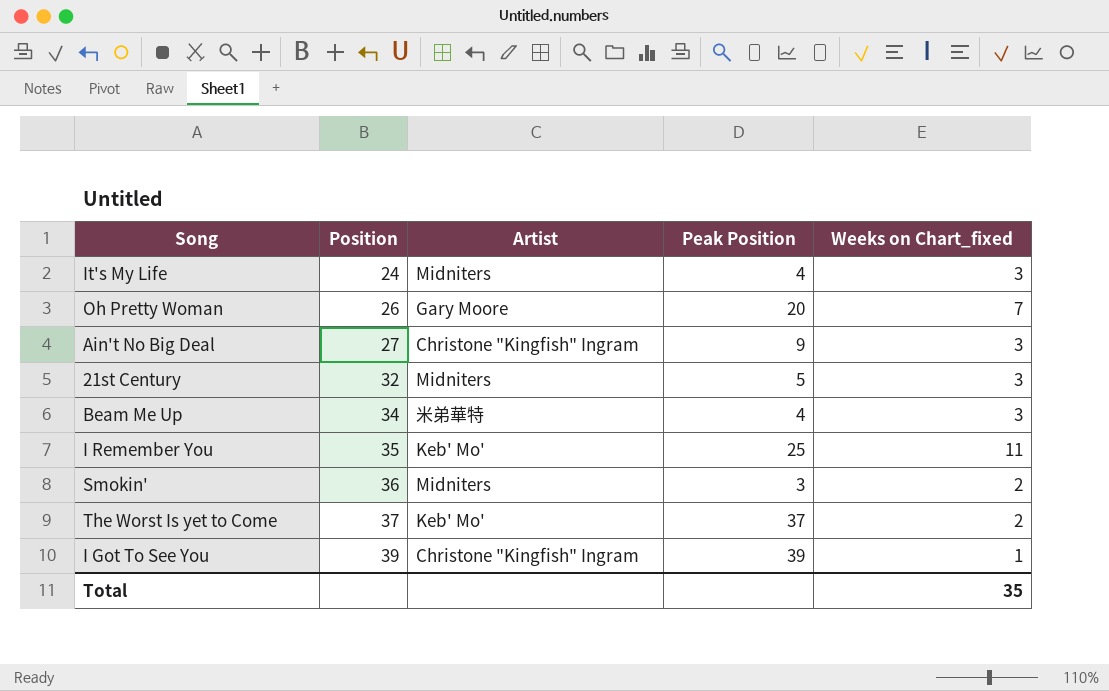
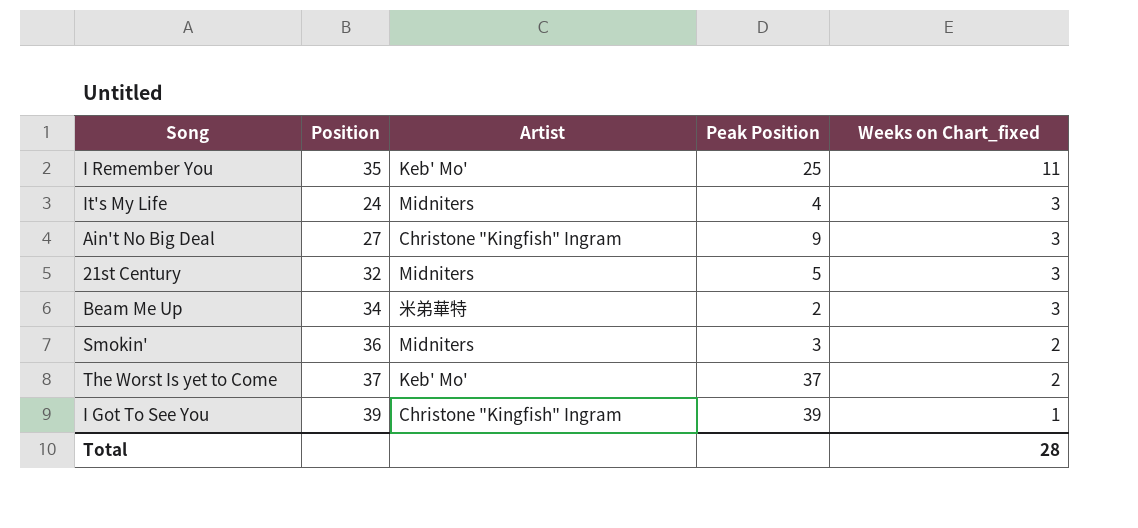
row order: Position ascending -> Weeks on Chart_fixed descending
row Oh Pretty Woman: 26 | Gary Moore | 20 | 7 -> none
Beam Me Up | Peak Position: 4 -> 2
Total | Weeks on Chart_fixed: 35 -> 28

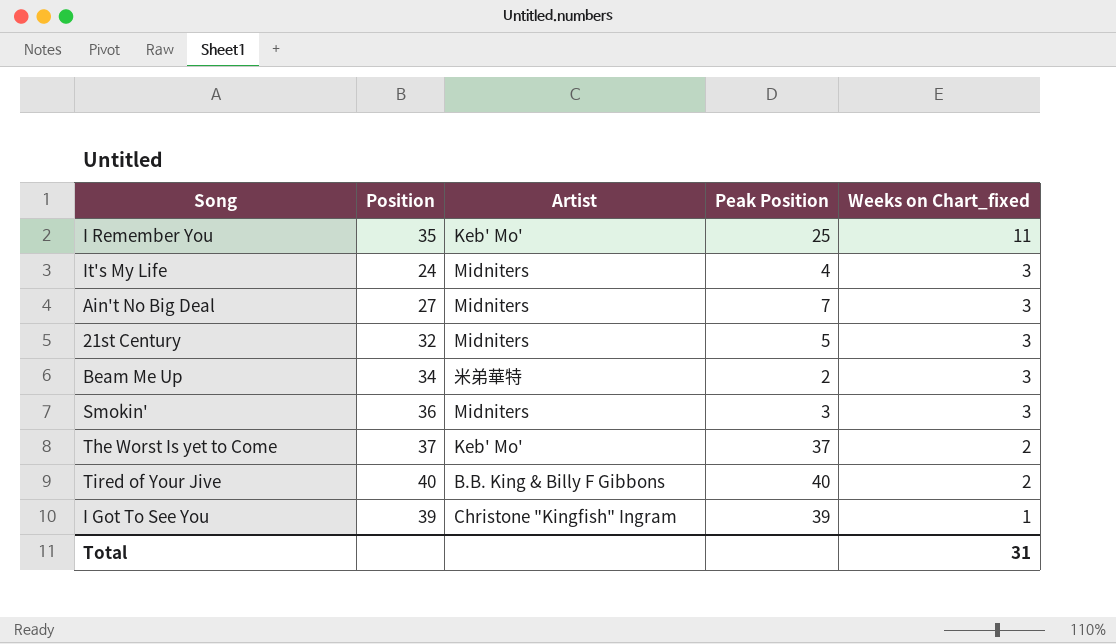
Ain't No Big Deal | Artist: Christone "Kingfish" Ingram -> Midniters
Ain't No Big Deal | Peak Position: 9 -> 7
Smokin' | Weeks on Chart_fixed: 2 -> 3
row Tired of Your Jive: none -> 40 | B.B. King & Billy F Gibbons | 40 | 2
Total | Weeks on Chart_fixed: 28 -> 31

